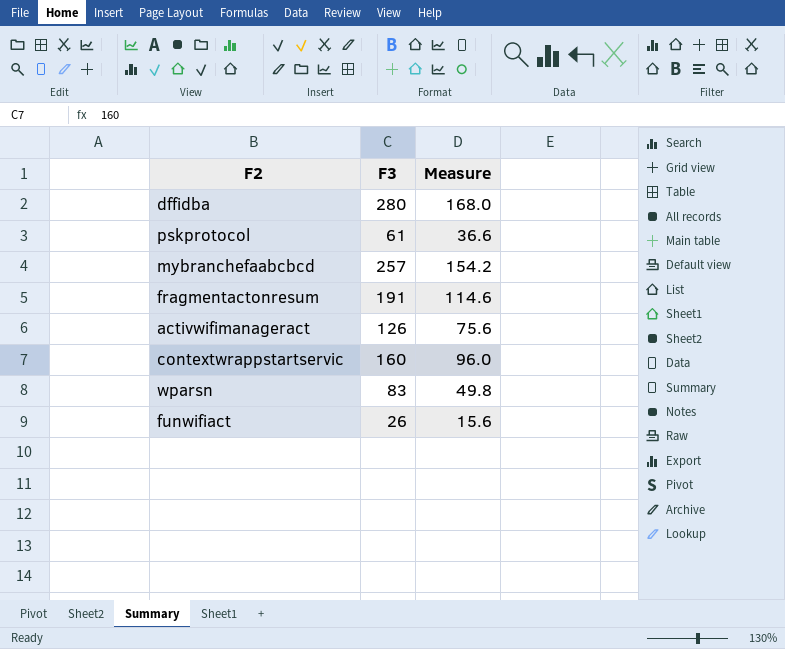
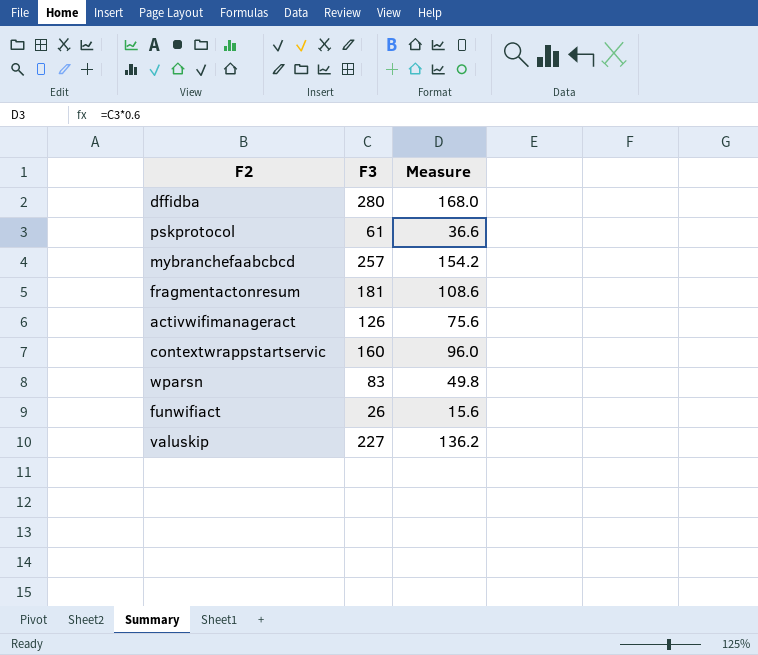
fragmentactonresum | F3: 191 -> 181
fragmentactonresum | Measure: 114.6 -> 108.6
row valuskip: none -> 227 | 136.2

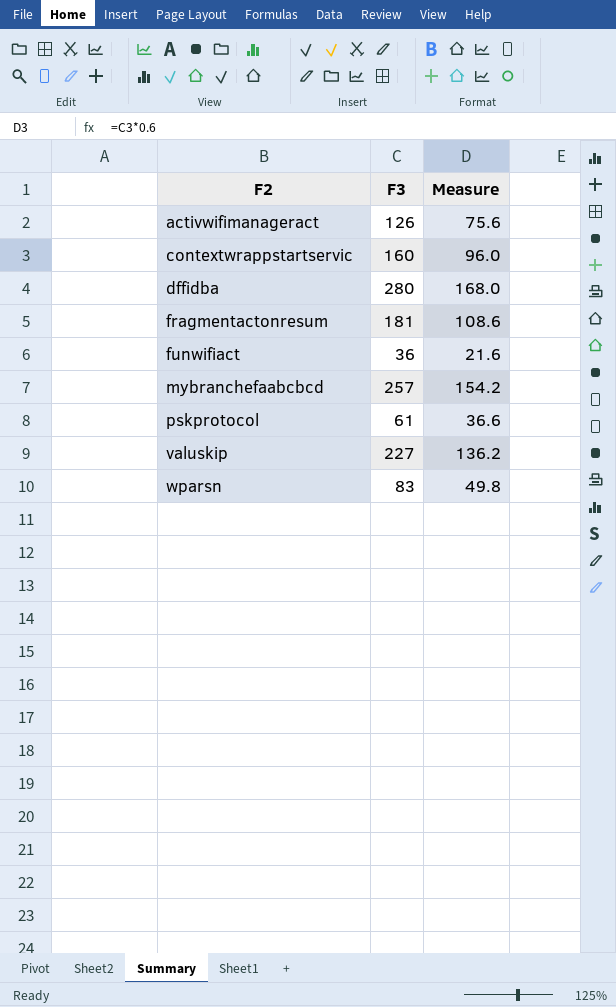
row order: none -> F2 ascending
funwifiact | F3: 26 -> 36
funwifiact | Measure: 15.6 -> 21.6

